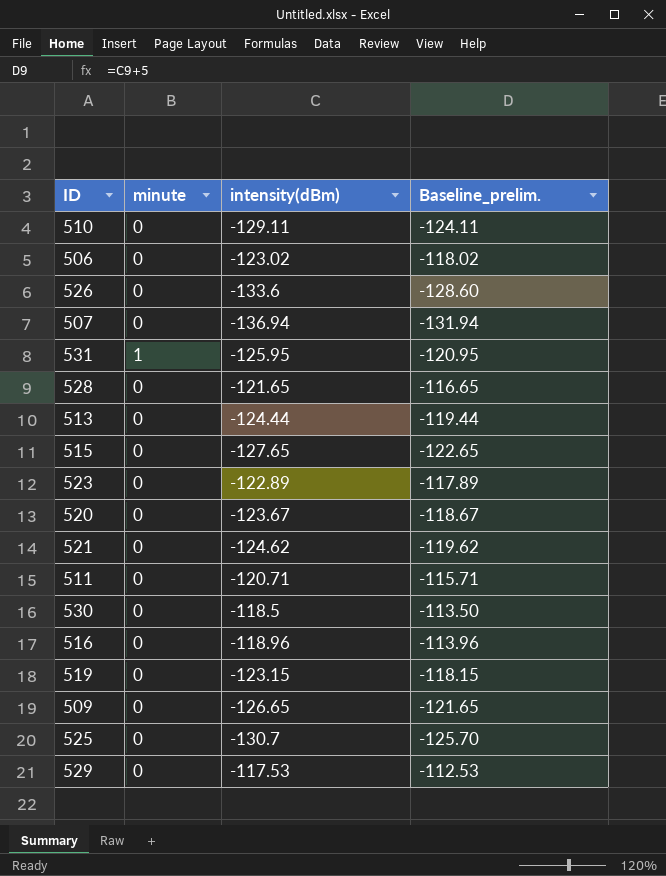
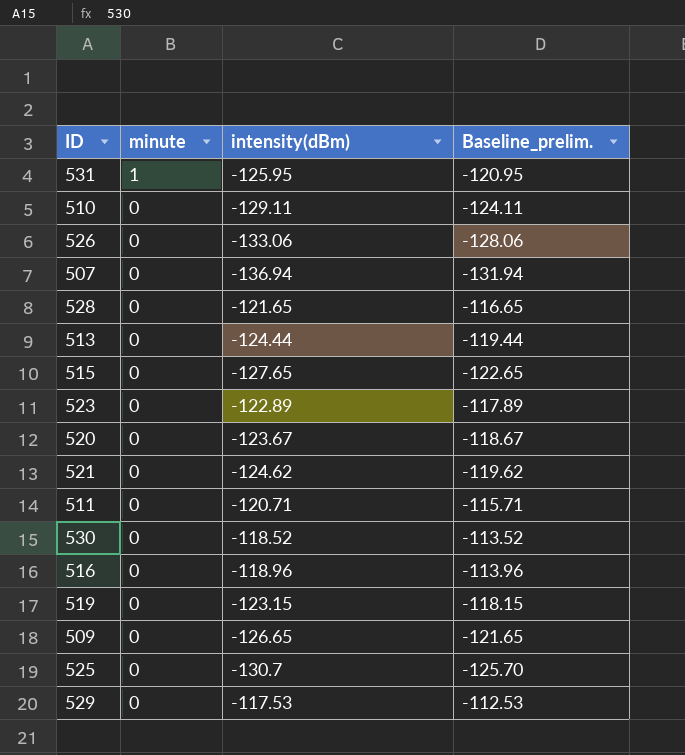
row order: none -> minute descending
row 506: 0 | -123.02 | -118.02 -> none
526 | intensity(dBm): -133.6 -> -133.06
526 | Baseline_prelim.: -128.60 -> -128.06
530 | intensity(dBm): -118.5 -> -118.52
530 | Baseline_prelim.: -113.50 -> -113.52

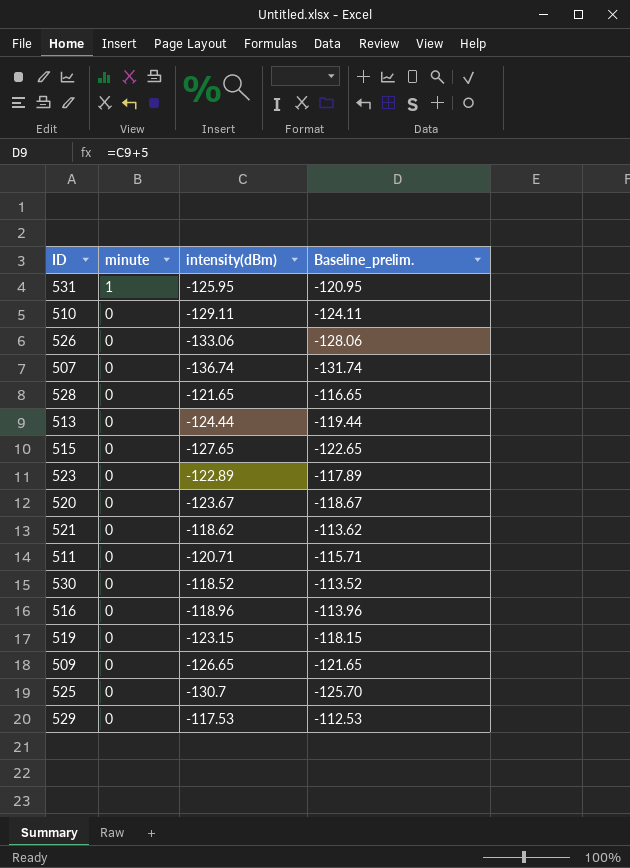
507 | intensity(dBm): -136.94 -> -136.74
507 | Baseline_prelim.: -131.94 -> -131.74
521 | intensity(dBm): -124.62 -> -118.62
521 | Baseline_prelim.: -119.62 -> -113.62

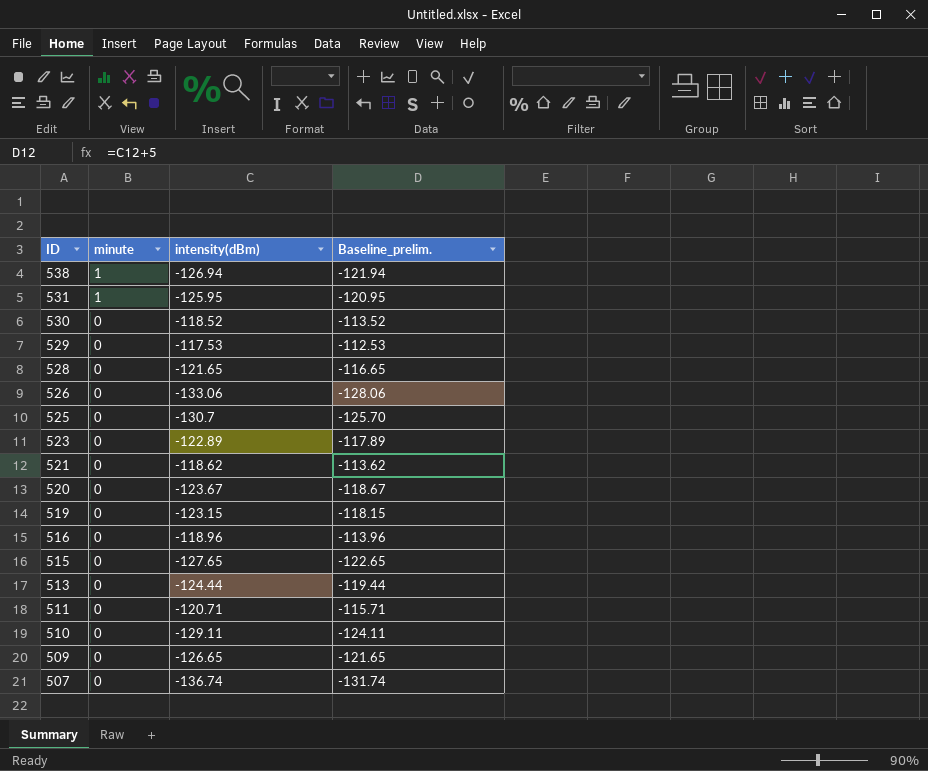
row order: minute descending -> ID descending
row 538: none -> 1 | -126.94 | -121.94

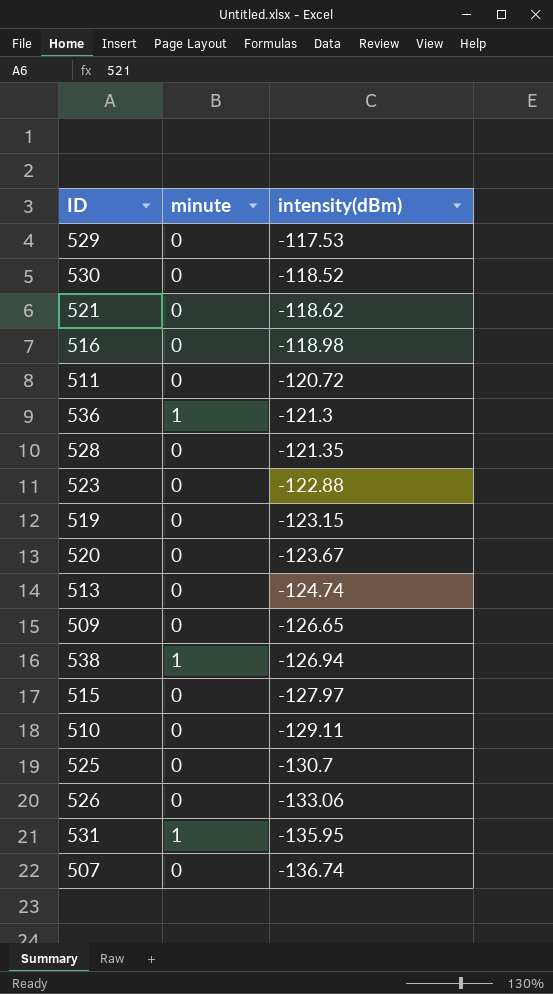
row order: ID descending -> intensity(dBm) descending
column Baseline_prelim. | formula: [intensity(dBm)] + 5 -> none
516 | intensity(dBm): -118.96 -> -118.98
511 | intensity(dBm): -120.71 -> -120.72
row 536: none -> 1 | -121.3
528 | intensity(dBm): -121.65 -> -121.35
523 | intensity(dBm): -122.89 -> -122.88
513 | intensity(dBm): -124.44 -> -124.74
515 | intensity(dBm): -127.65 -> -127.97
531 | intensity(dBm): -125.95 -> -135.95

